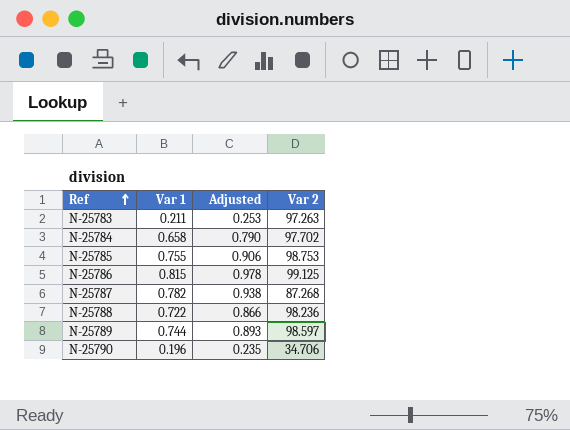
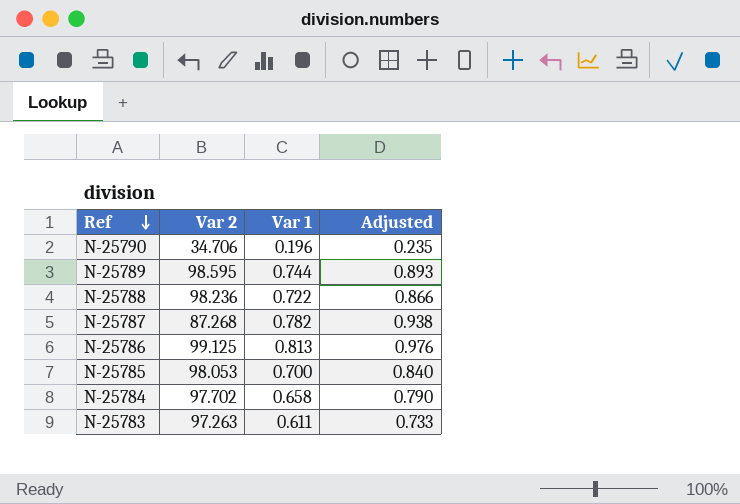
row order: Ref ascending -> Ref descending
column Var 2 | position: 4 -> 2
N-25789 | Var 2: 98.597 -> 98.595
N-25786 | Var 1: 0.815 -> 0.813
N-25786 | Adjusted: 0.978 -> 0.976
N-25785 | Var 2: 98.753 -> 98.053
N-25785 | Var 1: 0.755 -> 0.700
N-25785 | Adjusted: 0.906 -> 0.840
N-25783 | Var 1: 0.211 -> 0.611
N-25783 | Adjusted: 0.253 -> 0.733

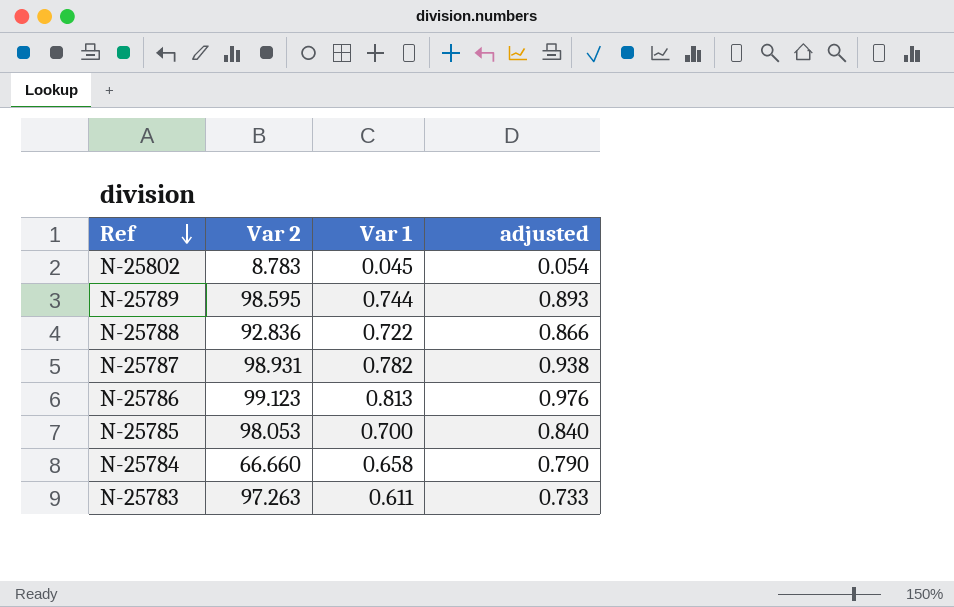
column name: Adjusted -> adjusted
row N-25790: 34.706 | 0.196 | 0.235 -> none
row N-25802: none -> 8.783 | 0.045 | 0.054
N-25788 | Var 2: 98.236 -> 92.836
N-25787 | Var 2: 87.268 -> 98.931
N-25786 | Var 2: 99.125 -> 99.123
N-25784 | Var 2: 97.702 -> 66.660

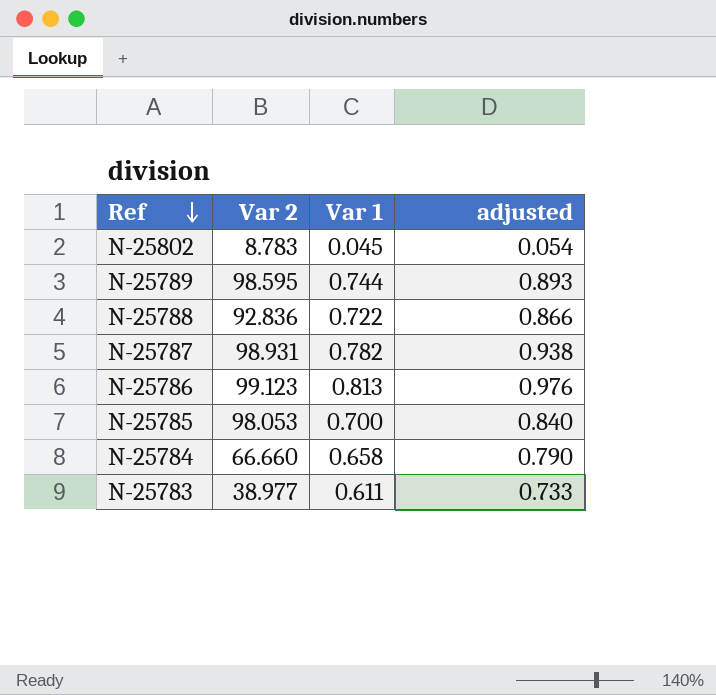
N-25783 | Var 2: 97.263 -> 38.977

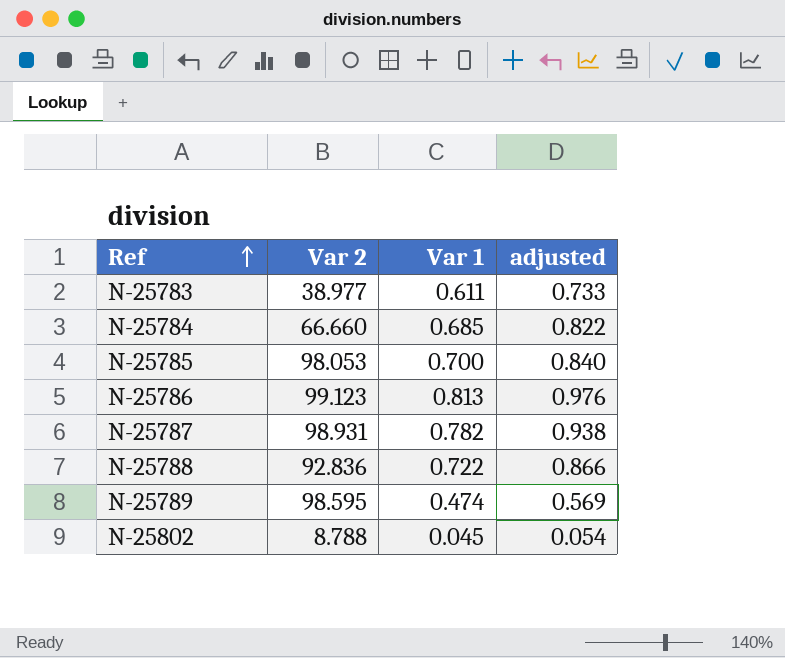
row order: Ref descending -> Ref ascending
N-25784 | Var 1: 0.658 -> 0.685
N-25784 | adjusted: 0.790 -> 0.822
N-25789 | Var 1: 0.744 -> 0.474
N-25789 | adjusted: 0.893 -> 0.569
N-25802 | Var 2: 8.783 -> 8.788

